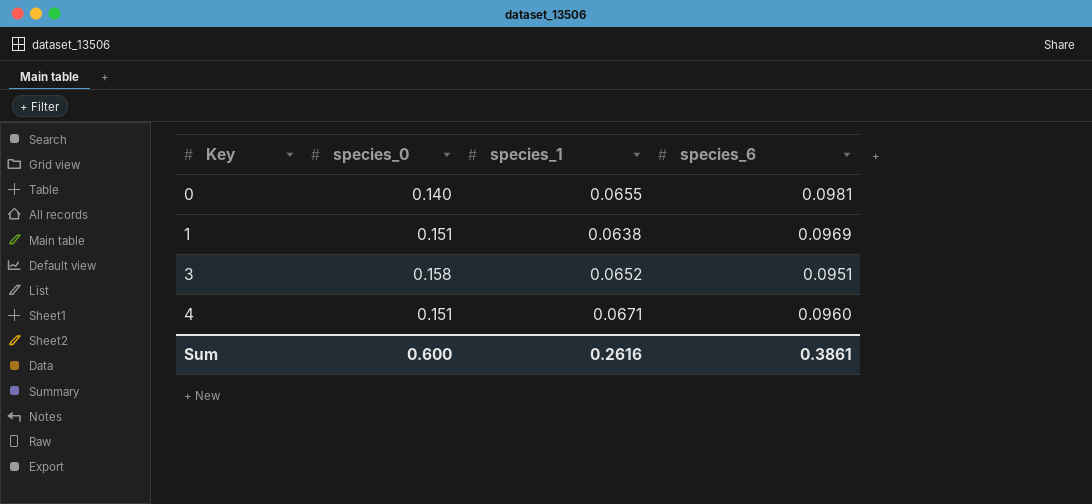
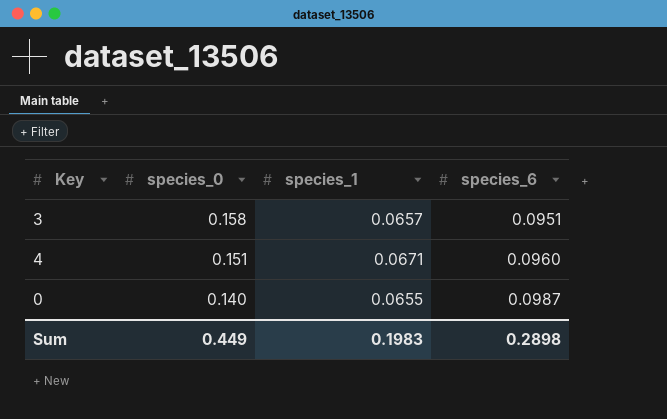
row order: Key ascending -> species_0 descending
row 1: 0.151 | 0.0638 | 0.0969 -> none
3 | species_1: 0.0652 -> 0.0657
0 | species_6: 0.0981 -> 0.0987
Sum | species_0: 0.600 -> 0.449
Sum | species_1: 0.2616 -> 0.1983
Sum | species_6: 0.3861 -> 0.2898

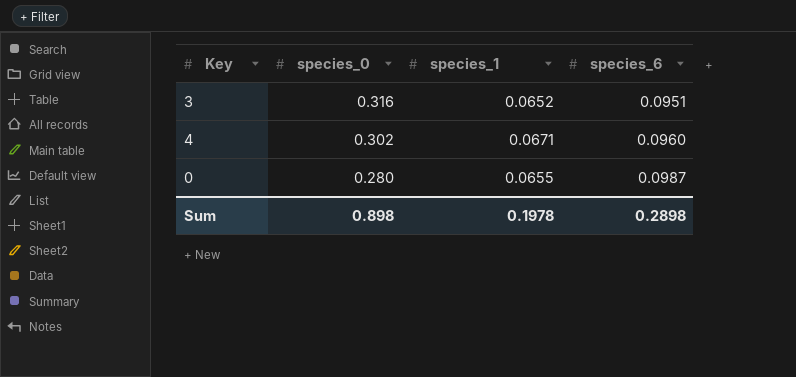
3 | species_0: 0.158 -> 0.316
3 | species_1: 0.0657 -> 0.0652
4 | species_0: 0.151 -> 0.302
0 | species_0: 0.140 -> 0.280
Sum | species_0: 0.449 -> 0.898
Sum | species_1: 0.1983 -> 0.1978

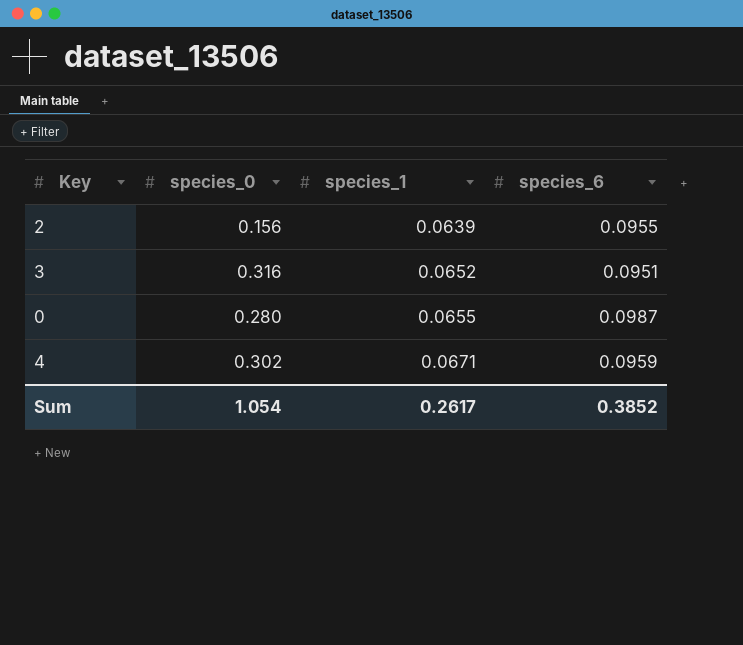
row order: species_0 descending -> species_1 ascending
row 2: none -> 0.156 | 0.0639 | 0.0955
4 | species_6: 0.0960 -> 0.0959
Sum | species_0: 0.898 -> 1.054
Sum | species_1: 0.1978 -> 0.2617
Sum | species_6: 0.2898 -> 0.3852

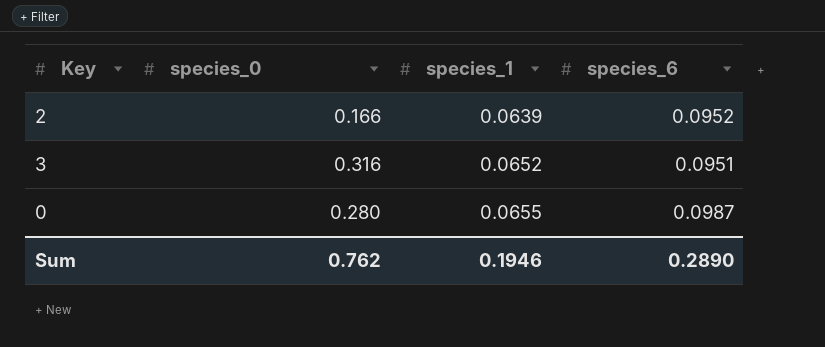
row 4: 0.302 | 0.0671 | 0.0959 -> none
2 | species_0: 0.156 -> 0.166
2 | species_6: 0.0955 -> 0.0952
Sum | species_0: 1.054 -> 0.762
Sum | species_1: 0.2617 -> 0.1946
Sum | species_6: 0.3852 -> 0.2890

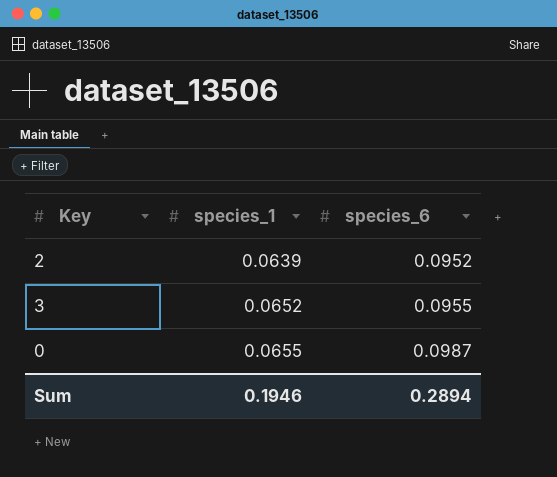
column species_0 | position: 2 -> none
3 | species_6: 0.0951 -> 0.0955
Sum | species_6: 0.2890 -> 0.2894

